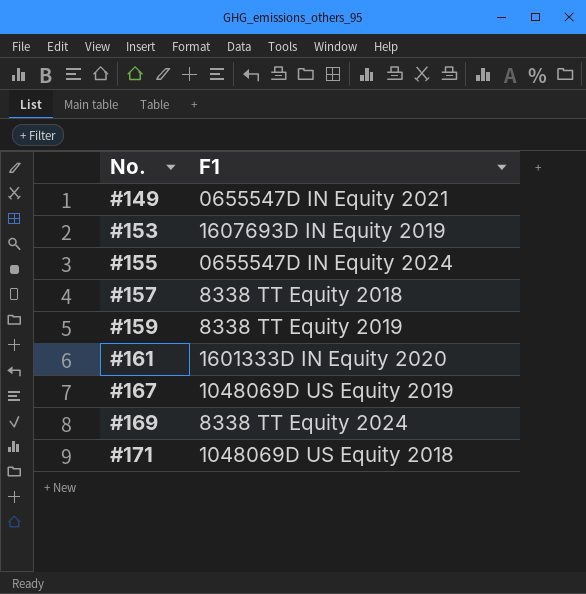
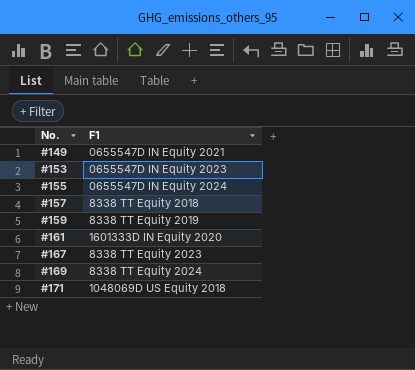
#153 | F1: 1607693D IN Equity 2019 -> 0655547D IN Equity 2023
#167 | F1: 1048069D US Equity 2019 -> 8338 TT Equity 2023

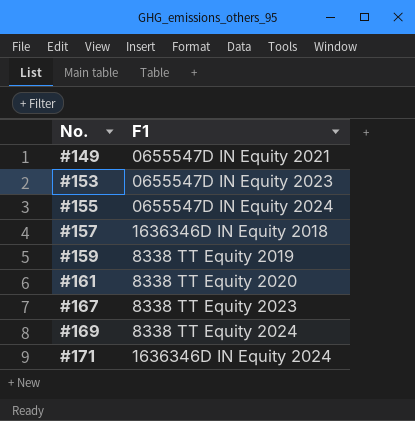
#157 | F1: 8338 TT Equity 2018 -> 1636346D IN Equity 2018
#161 | F1: 1601333D IN Equity 2020 -> 8338 TT Equity 2020
#171 | F1: 1048069D US Equity 2018 -> 1636346D IN Equity 2024

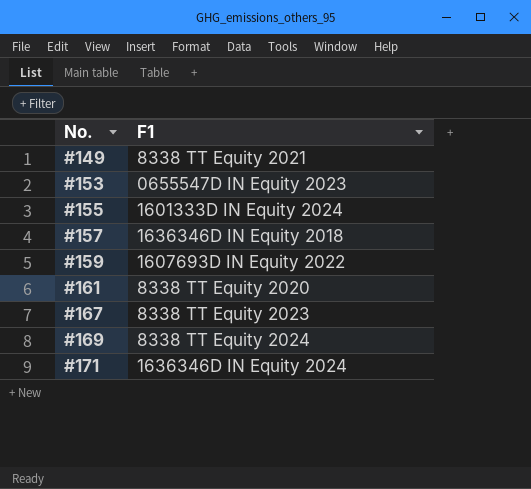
#149 | F1: 0655547D IN Equity 2021 -> 8338 TT Equity 2021
#155 | F1: 0655547D IN Equity 2024 -> 1601333D IN Equity 2024
#159 | F1: 8338 TT Equity 2019 -> 1607693D IN Equity 2022

